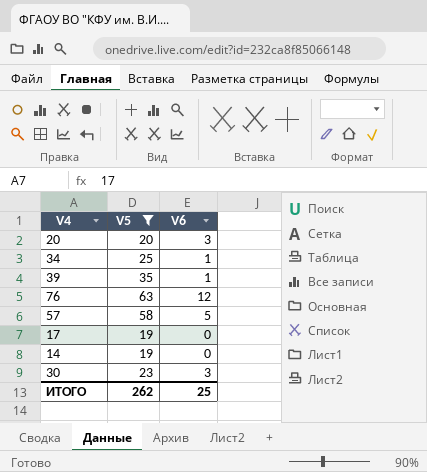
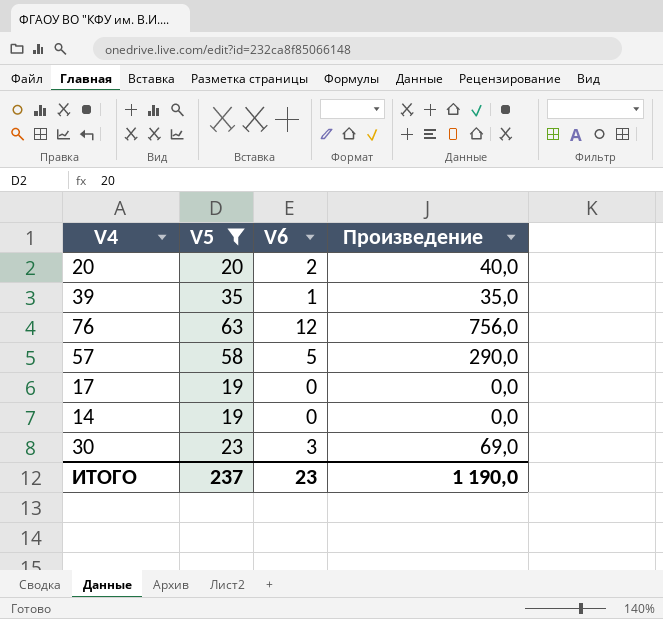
column Произведение | formula: none -> [V5] * [V6]
row 34: 25 | 1 -> none
20 | V6: 3 -> 2
ИТОГО | V5: 262 -> 237
ИТОГО | V6: 25 -> 23

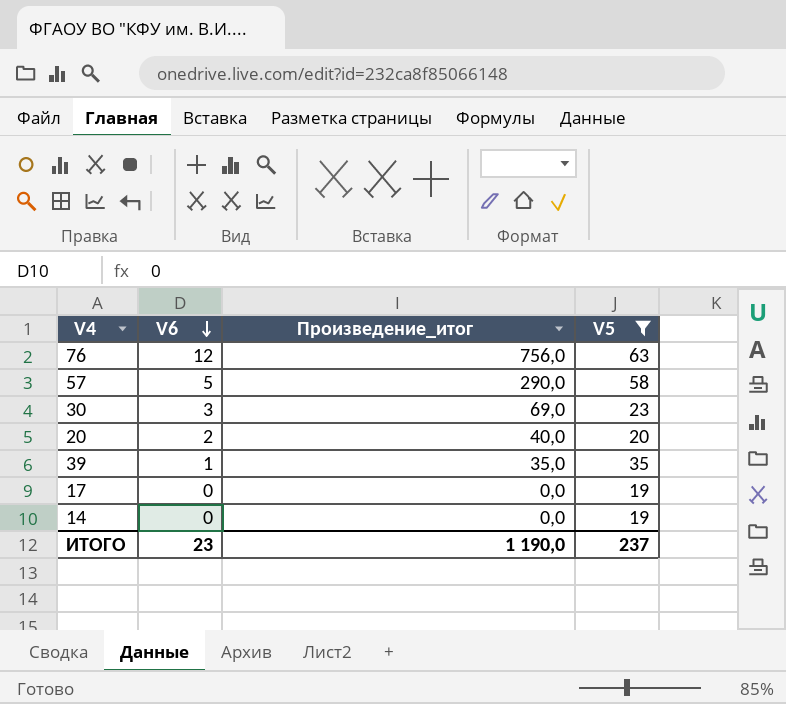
row order: none -> V6 descending
column name: Произведение -> Произведение_итог
column V5 | position: 2 -> 4

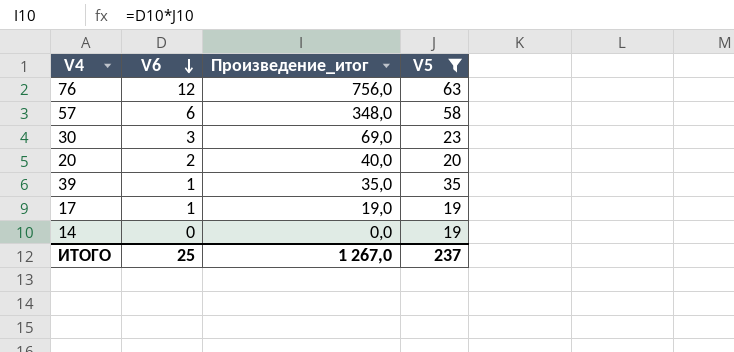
57 | V6: 5 -> 6
57 | Произведение_итог: 290,0 -> 348,0
17 | V6: 0 -> 1
17 | Произведение_итог: 0,0 -> 19,0
ИТОГО | V6: 23 -> 25
ИТОГО | Произведение_итог: 1 190,0 -> 1 267,0

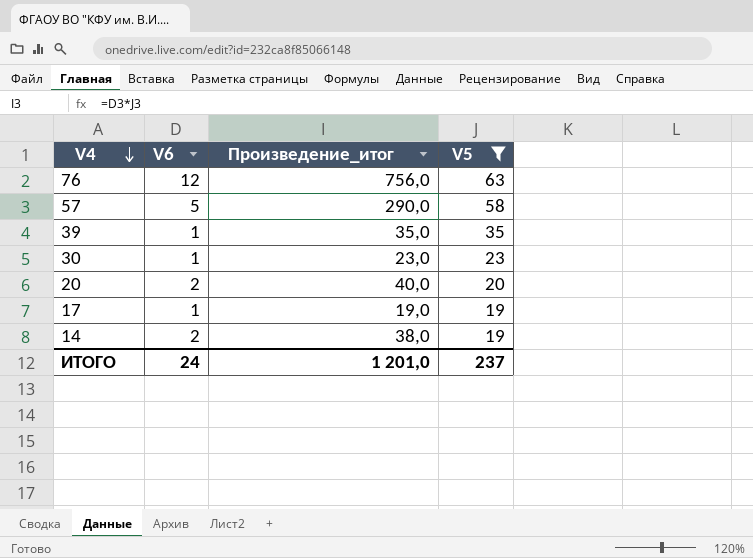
row order: V6 descending -> V4 descending
57 | V6: 6 -> 5
57 | Произведение_итог: 348,0 -> 290,0
30 | V6: 3 -> 1
30 | Произведение_итог: 69,0 -> 23,0
14 | V6: 0 -> 2
14 | Произведение_итог: 0,0 -> 38,0
ИТОГО | V6: 25 -> 24
ИТОГО | Произведение_итог: 1 267,0 -> 1 201,0

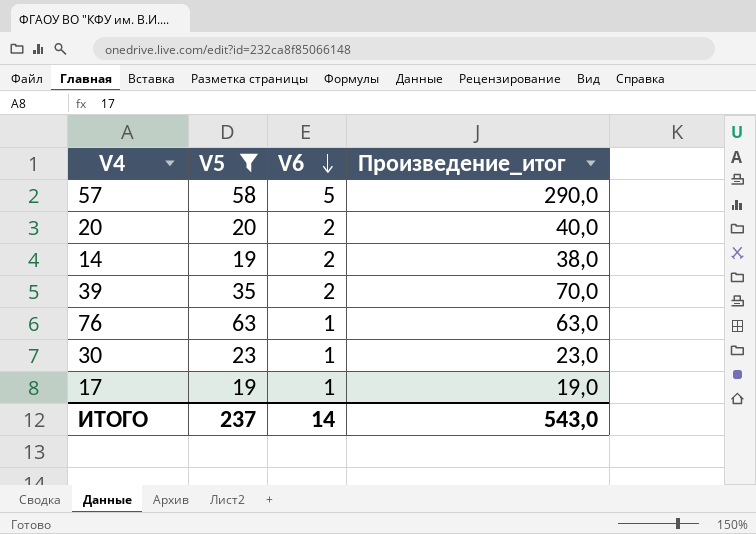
row order: V4 descending -> V6 descending
column V5 | position: 4 -> 2
39 | V6: 1 -> 2
39 | Произведение_итог: 35,0 -> 70,0
76 | V6: 12 -> 1
76 | Произведение_итог: 756,0 -> 63,0
ИТОГО | V6: 24 -> 14
ИТОГО | Произведение_итог: 1 201,0 -> 543,0

